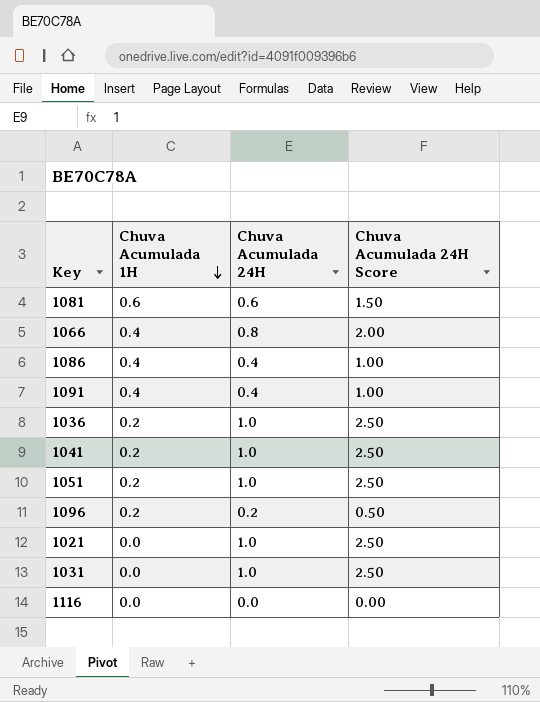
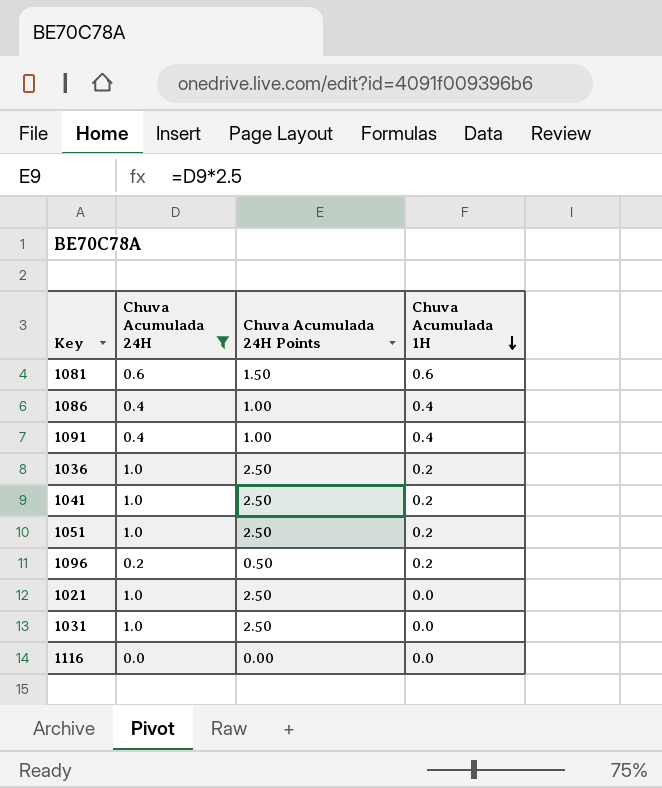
filter: none -> Chuva Acumulada 24H != 0.8
column name: Chuva Acumulada 24H Score -> Chuva Acumulada 24H Points
column Chuva Acumulada 1H | position: 2 -> 4

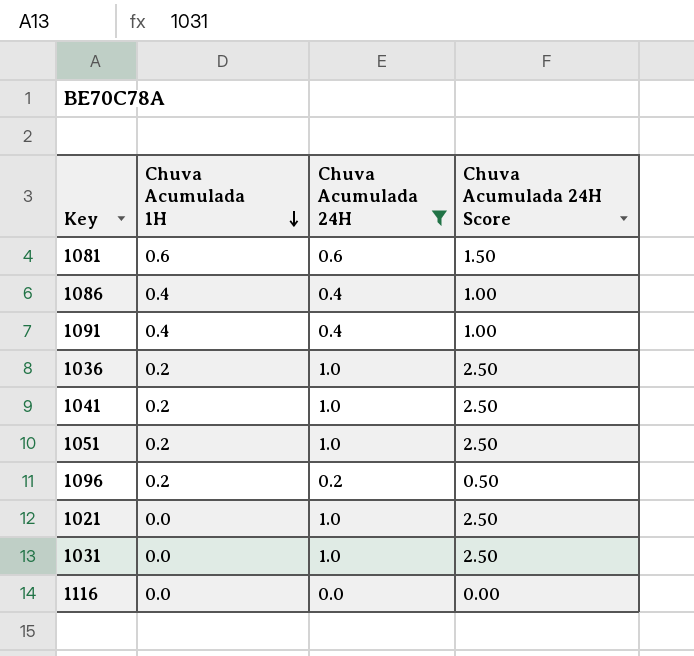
column Chuva Acumulada 1H | position: 4 -> 2
column name: Chuva Acumulada 24H Points -> Chuva Acumulada 24H Score

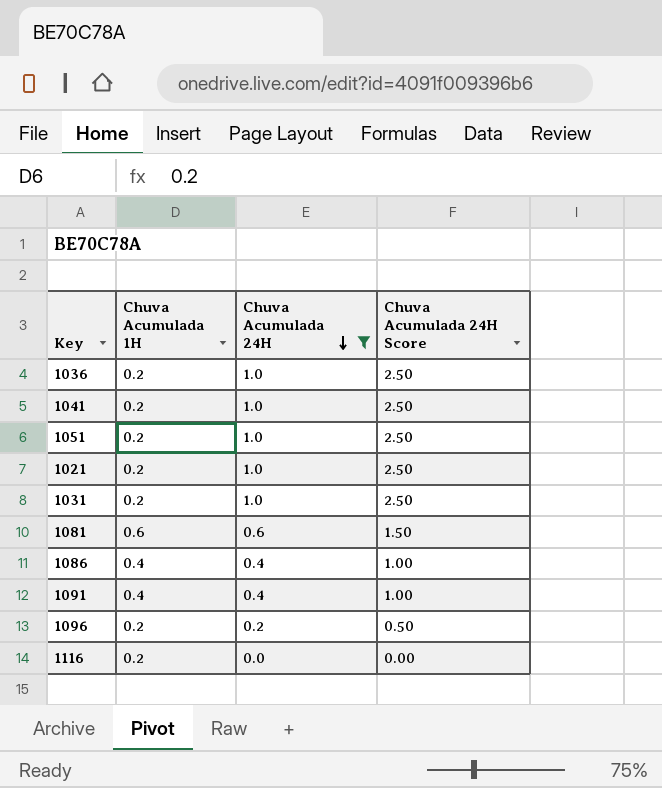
row order: Chuva Acumulada 1H descending -> Chuva Acumulada 24H descending
1021 | Chuva Acumulada 1H: 0.0 -> 0.2
1031 | Chuva Acumulada 1H: 0.0 -> 0.2
1116 | Chuva Acumulada 1H: 0.0 -> 0.2

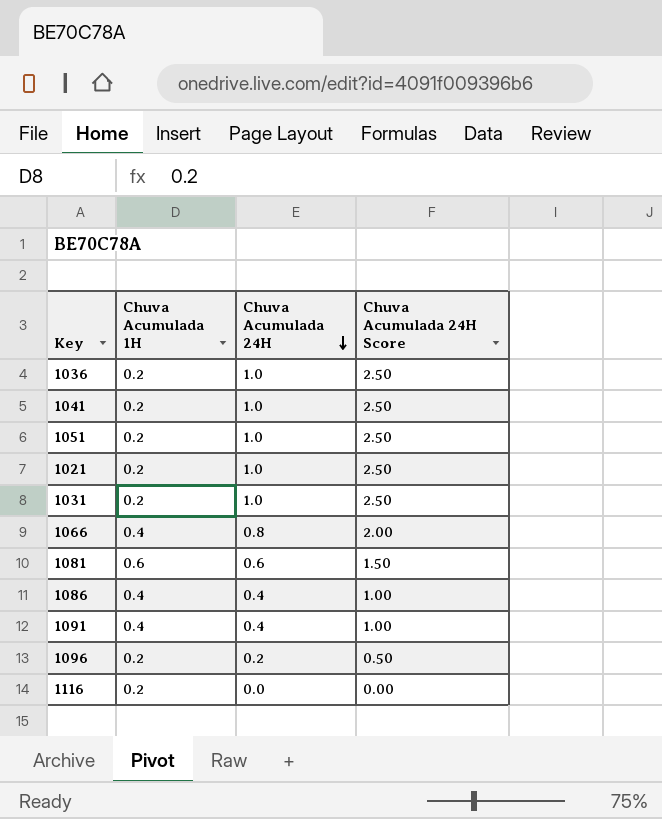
filter: Chuva Acumulada 24H != 0.8 -> none

